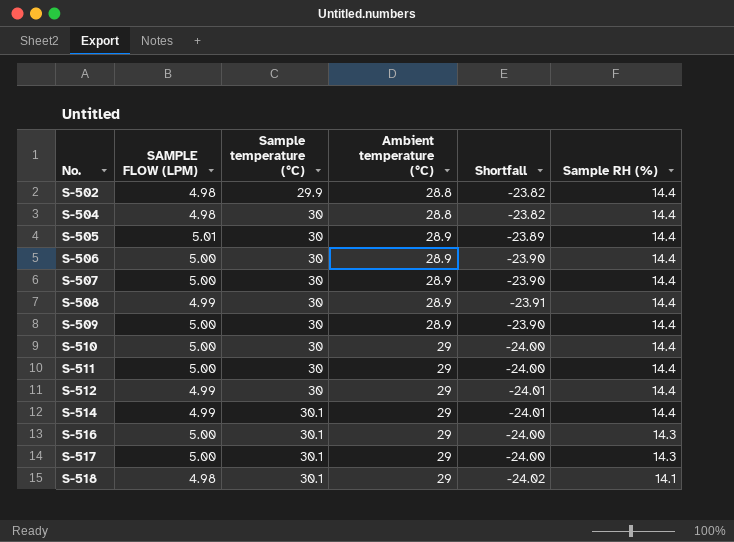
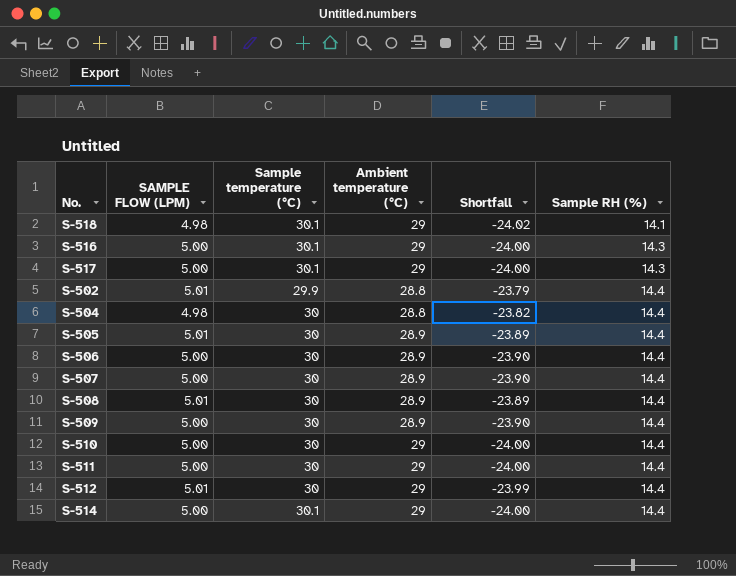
row order: No. ascending -> Sample RH (%) ascending
S-502 | SAMPLE FLOW (LPM): 4.98 -> 5.01
S-502 | Shortfall: -23.82 -> -23.79
S-508 | SAMPLE FLOW (LPM): 4.99 -> 5.01
S-508 | Shortfall: -23.91 -> -23.89
S-512 | SAMPLE FLOW (LPM): 4.99 -> 5.01
S-512 | Shortfall: -24.01 -> -23.99
S-514 | SAMPLE FLOW (LPM): 4.99 -> 5.00
S-514 | Shortfall: -24.01 -> -24.00

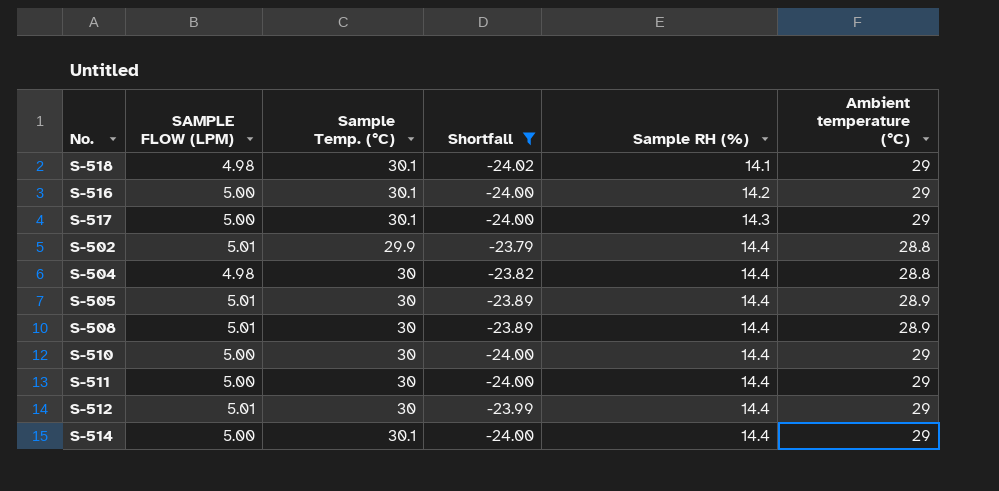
filter: none -> Shortfall != -23.90
column name: Sample temperature (°C) -> Sample Temp. (°C)
column Ambient temperature (°C) | position: 4 -> 6
S-516 | Sample RH (%): 14.3 -> 14.2

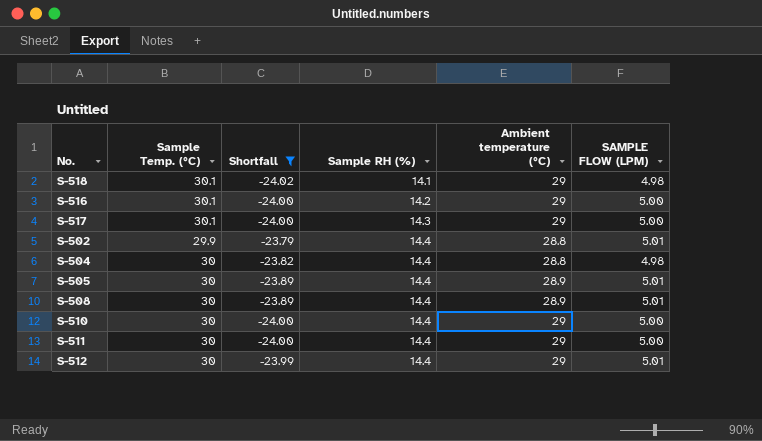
column SAMPLE FLOW (LPM) | position: 2 -> 6
row S-514: 5.00 | 30.1 | -24.00 | 14.4 | 29 -> none

